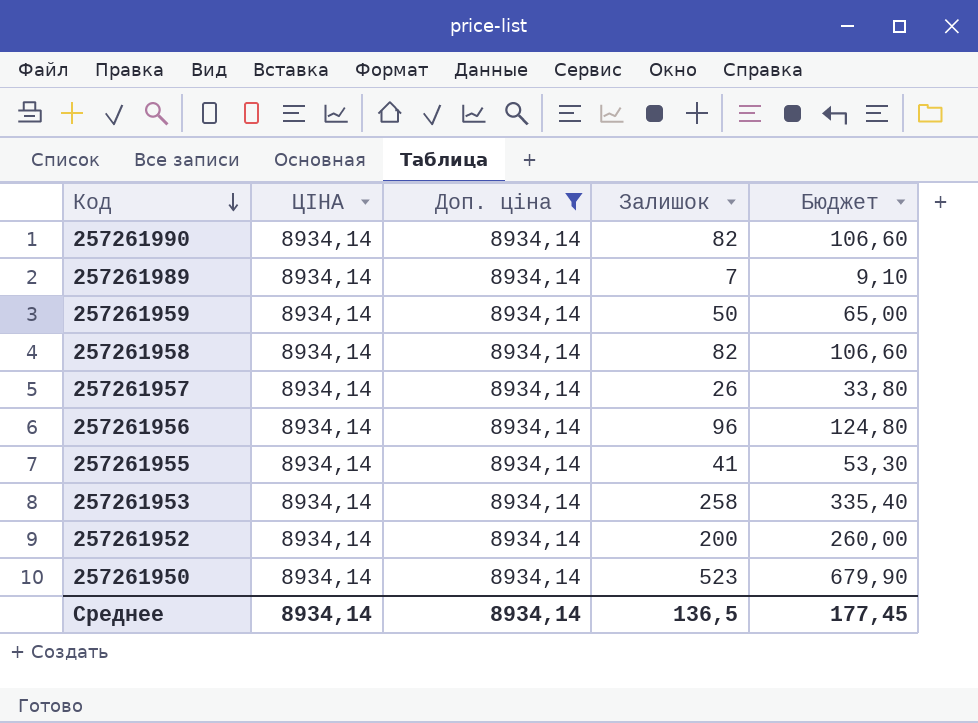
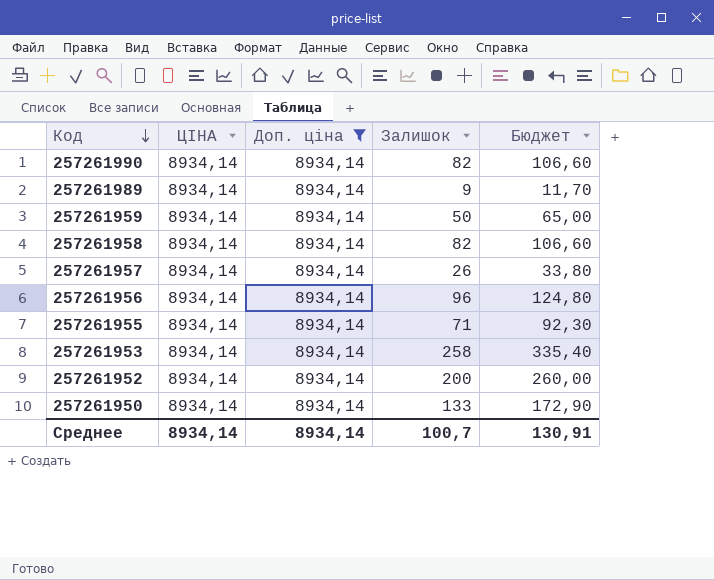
257261989 | Залишок: 7 -> 9
257261989 | Бюджет: 9,10 -> 11,70
257261955 | Залишок: 41 -> 71
257261955 | Бюджет: 53,30 -> 92,30
257261950 | Залишок: 523 -> 133
257261950 | Бюджет: 679,90 -> 172,90
Среднее | Залишок: 136,5 -> 100,7
Среднее | Бюджет: 177,45 -> 130,91

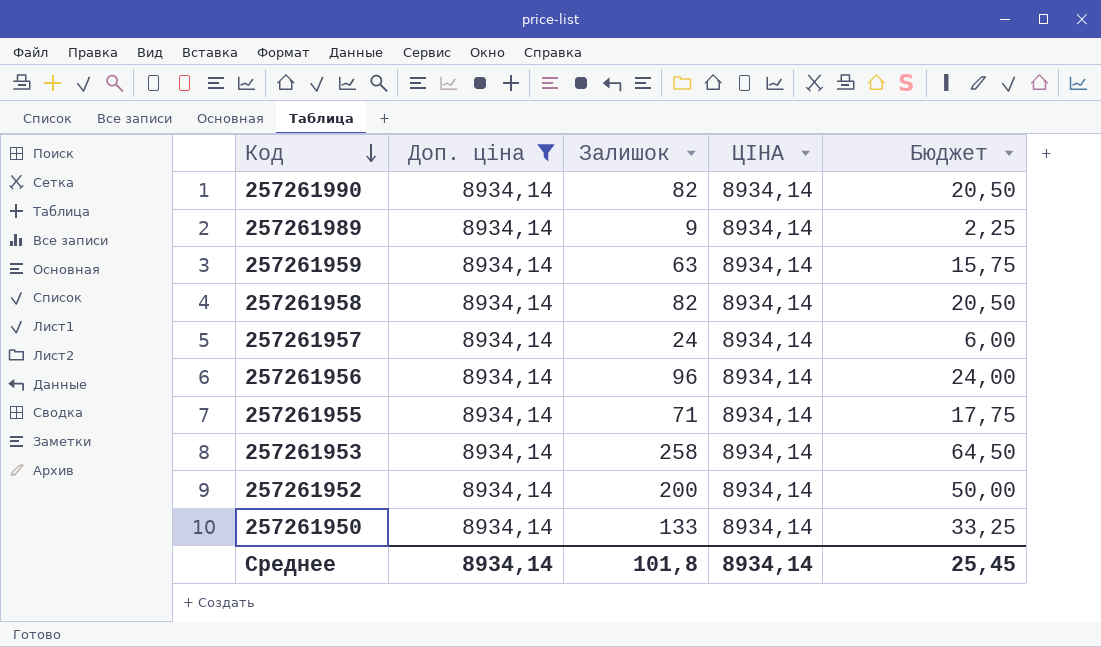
column ЦІНА | position: 2 -> 4
column Бюджет | formula: [Залишок] * 1,3 -> [Залишок] * 0,25
257261959 | Залишок: 50 -> 63
257261957 | Залишок: 26 -> 24
Среднее | Залишок: 100,7 -> 101,8
Среднее | Бюджет: 130,91 -> 25,45

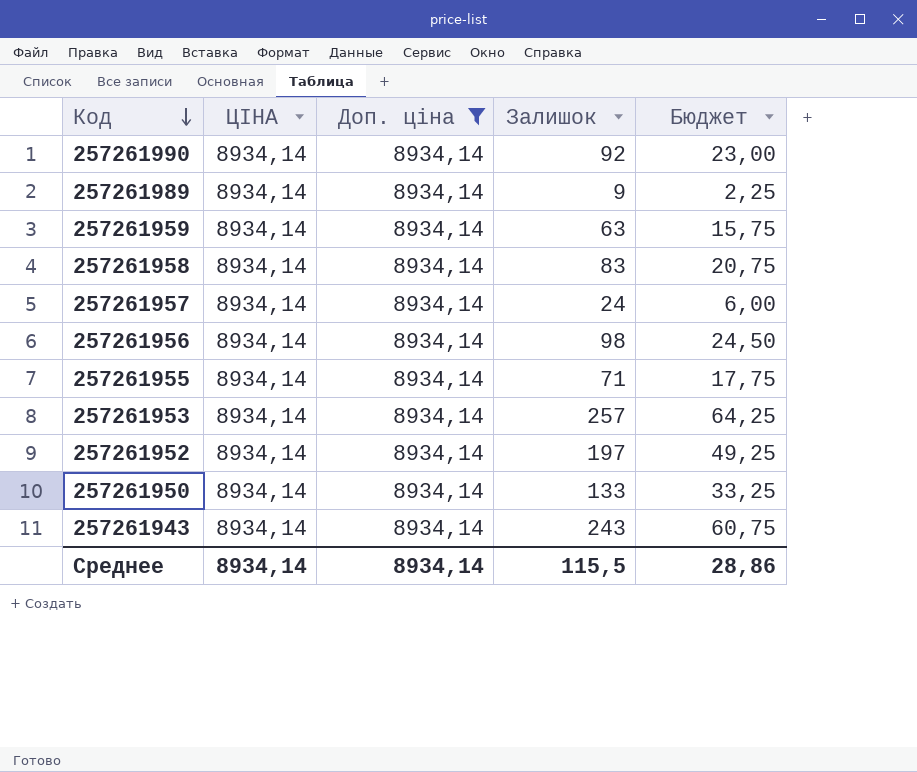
column ЦІНА | position: 4 -> 2
257261990 | Залишок: 82 -> 92
257261990 | Бюджет: 20,50 -> 23,00
257261958 | Залишок: 82 -> 83
257261958 | Бюджет: 20,50 -> 20,75
257261956 | Залишок: 96 -> 98
257261956 | Бюджет: 24,00 -> 24,50
257261953 | Залишок: 258 -> 257
257261953 | Бюджет: 64,50 -> 64,25
257261952 | Залишок: 200 -> 197
257261952 | Бюджет: 50,00 -> 49,25
row 257261943: none -> 8934,14 | 8934,14 | 243 | 60,75
Среднее | Залишок: 101,8 -> 115,5
Среднее | Бюджет: 25,45 -> 28,86

